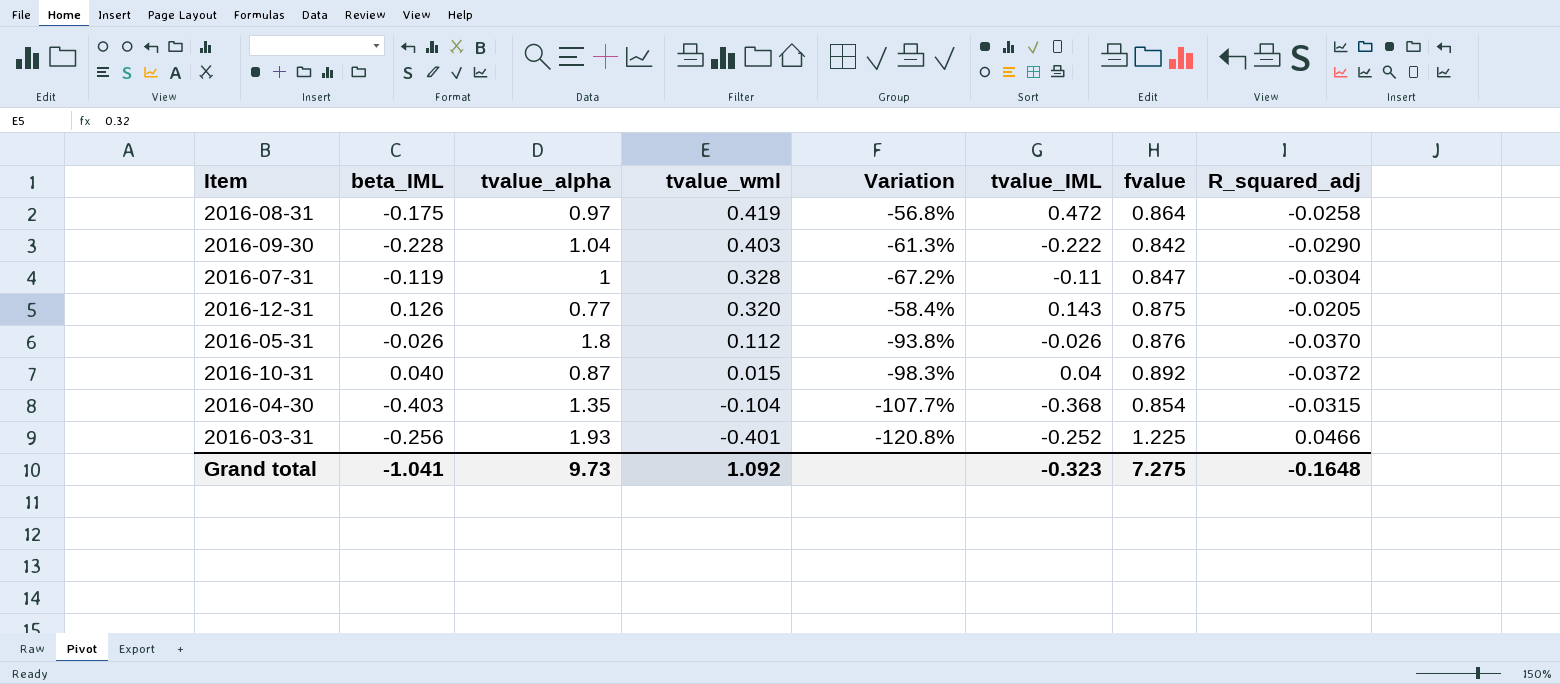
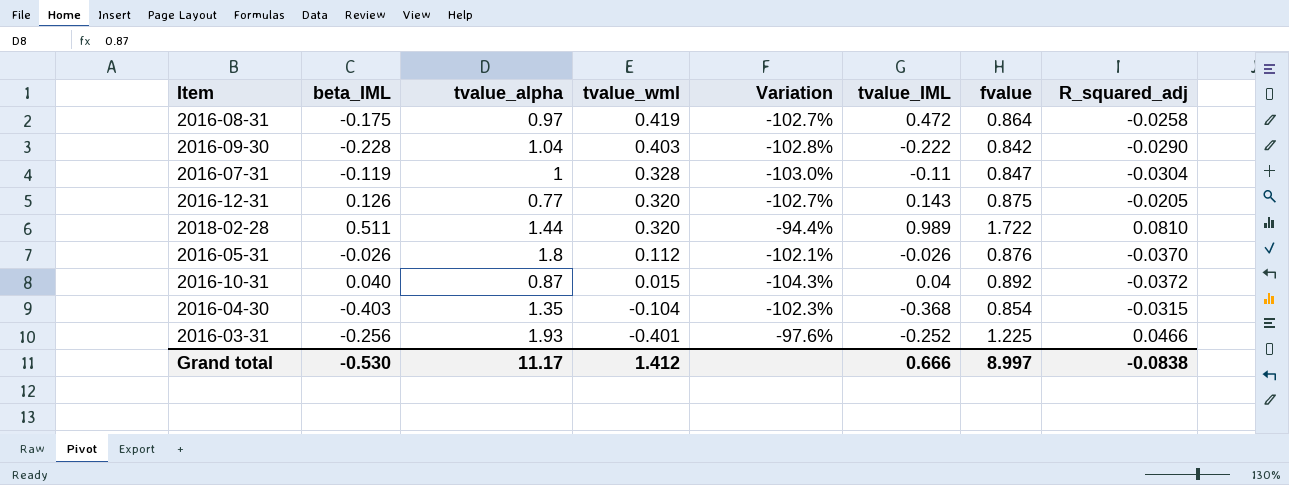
column Variation | formula: ([tvalue_wml] - [tvalue_alpha]) / [tvalue_alpha] -> ([R_squared_adj] - [tvalue_alpha]) / [tvalue_alpha]
row 2018-02-28: none -> 0.511 | 1.44 | 0.320 | -94.4% | 0.989 | 1.722 | 0.0810
Grand total | beta_IML: -1.041 -> -0.530
Grand total | tvalue_alpha: 9.73 -> 11.17
Grand total | tvalue_wml: 1.092 -> 1.412
Grand total | tvalue_IML: -0.323 -> 0.666
Grand total | fvalue: 7.275 -> 8.997
Grand total | R_squared_adj: -0.1648 -> -0.0838

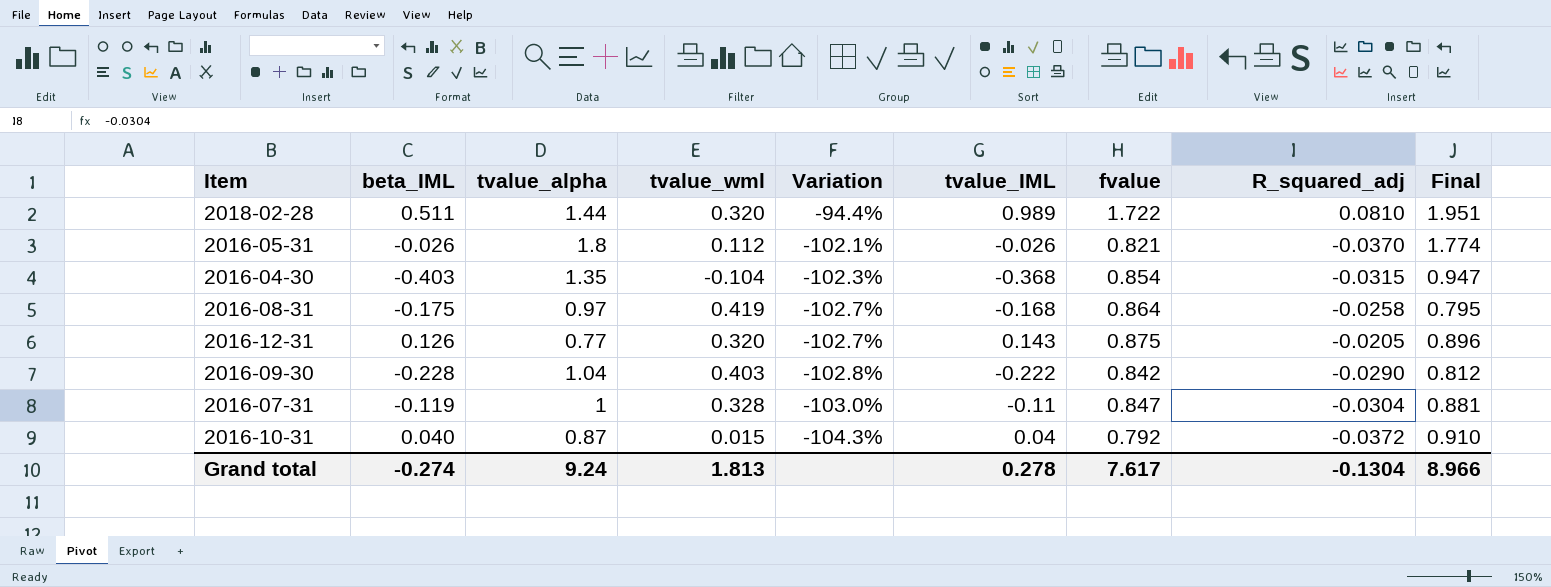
row order: tvalue_wml descending -> Variation descending
column Final | formula: none -> [beta_IML] + [tvalue_alpha]
row 2016-03-31: -0.256 | 1.93 | -0.401 | -97.6% | -0.252 | 1.225 | 0.0466 -> none
2016-05-31 | fvalue: 0.876 -> 0.821
2016-08-31 | tvalue_IML: 0.472 -> -0.168
2016-10-31 | fvalue: 0.892 -> 0.792
Grand total | beta_IML: -0.530 -> -0.274
Grand total | tvalue_alpha: 11.17 -> 9.24
Grand total | tvalue_wml: 1.412 -> 1.813
Grand total | tvalue_IML: 0.666 -> 0.278
Grand total | fvalue: 8.997 -> 7.617
Grand total | R_squared_adj: -0.0838 -> -0.1304

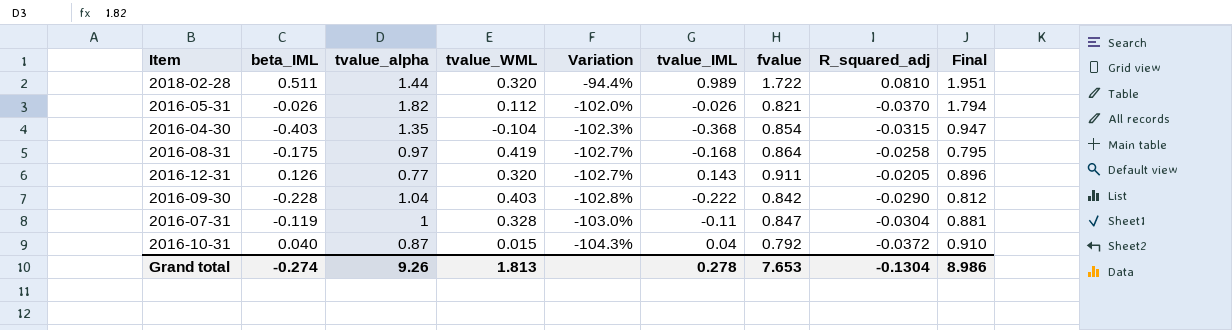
column name: tvalue_wml -> tvalue_WML
2016-05-31 | tvalue_alpha: 1.8 -> 1.82
2016-05-31 | Variation: -102.1% -> -102.0%
2016-05-31 | Final: 1.774 -> 1.794
2016-12-31 | fvalue: 0.875 -> 0.911
Grand total | tvalue_alpha: 9.24 -> 9.26
Grand total | fvalue: 7.617 -> 7.653
Grand total | Final: 8.966 -> 8.986

